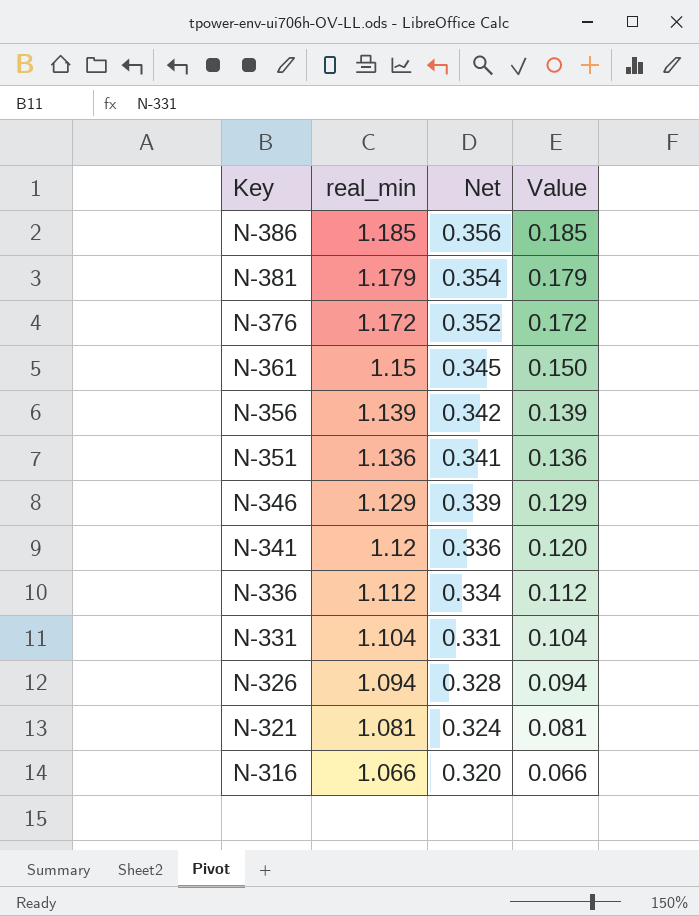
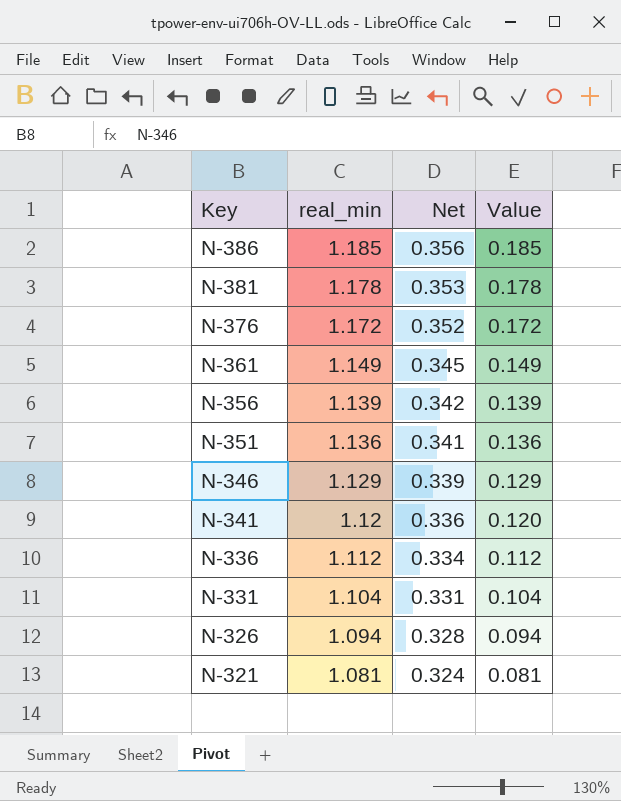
row N-316: 1.066 | 0.320 | 0.066 -> none
N-381 | real_min: 1.179 -> 1.178
N-381 | Net: 0.354 -> 0.353
N-381 | Value: 0.179 -> 0.178
N-361 | real_min: 1.15 -> 1.149
N-361 | Value: 0.150 -> 0.149

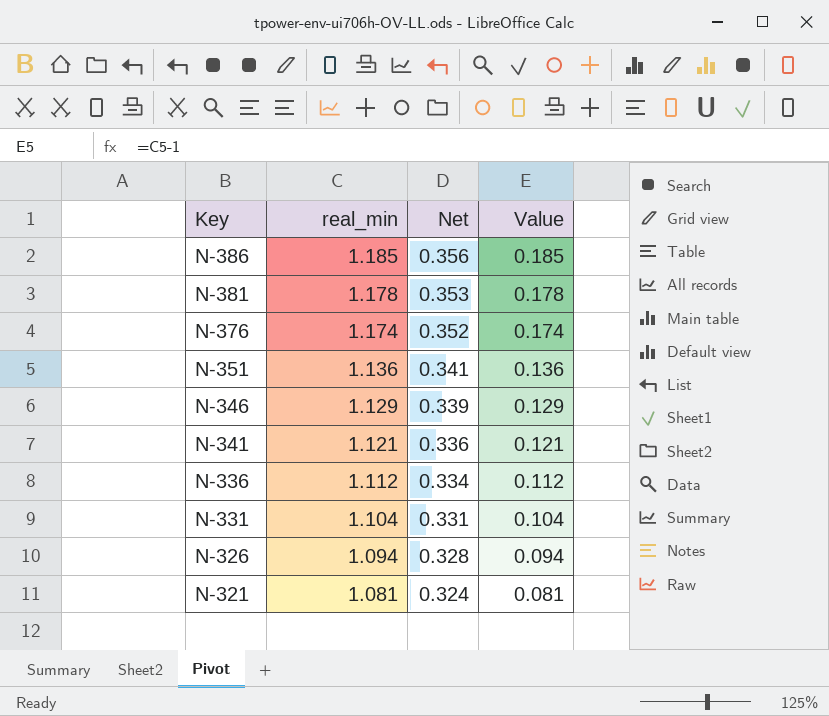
row N-361: 1.149 | 0.345 | 0.149 -> none
row N-356: 1.139 | 0.342 | 0.139 -> none
N-376 | real_min: 1.172 -> 1.174
N-376 | Value: 0.172 -> 0.174
N-341 | real_min: 1.12 -> 1.121
N-341 | Value: 0.120 -> 0.121

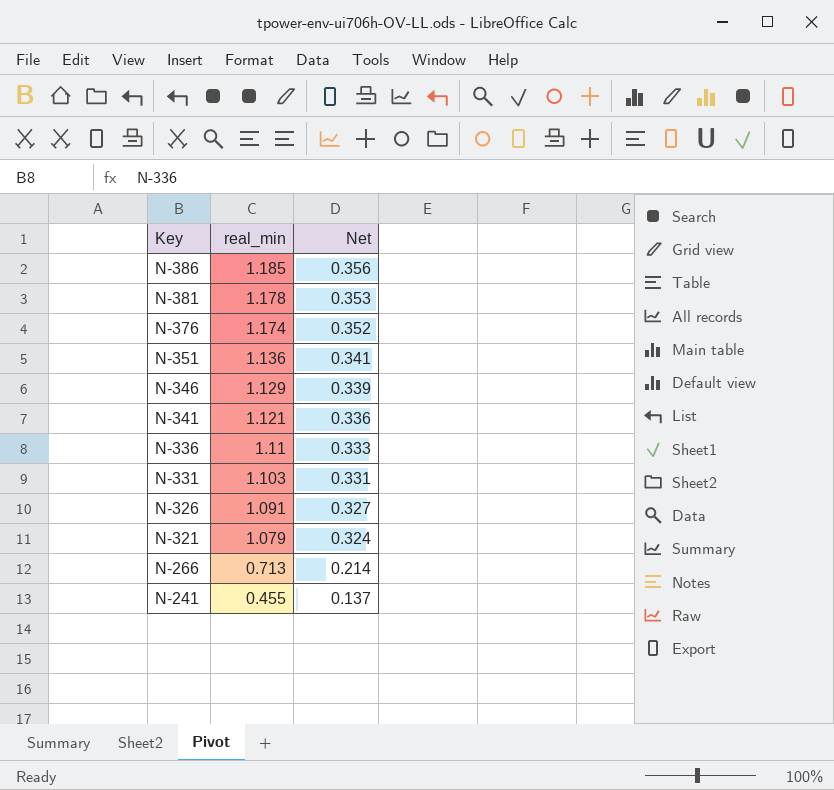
column Value | formula: [real_min] - 1 -> none
N-336 | real_min: 1.112 -> 1.11
N-336 | Net: 0.334 -> 0.333
N-331 | real_min: 1.104 -> 1.103
N-326 | real_min: 1.094 -> 1.091
N-326 | Net: 0.328 -> 0.327
N-321 | real_min: 1.081 -> 1.079
row N-266: none -> 0.713 | 0.214
row N-241: none -> 0.455 | 0.137

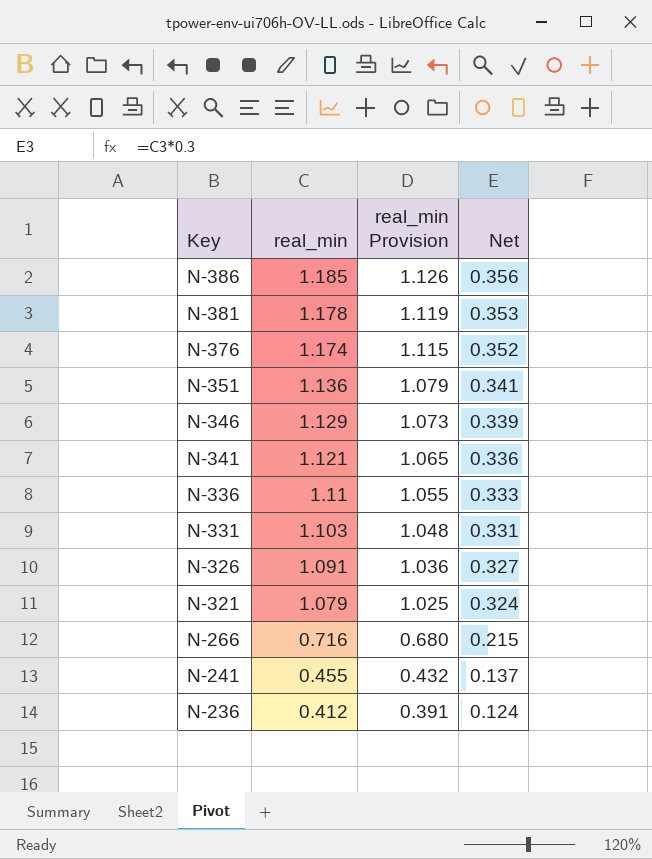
column real_min Provision | formula: none -> [real_min] * 0.95
N-266 | real_min: 0.713 -> 0.716
N-266 | Net: 0.214 -> 0.215
row N-236: none -> 0.412 | 0.391 | 0.124

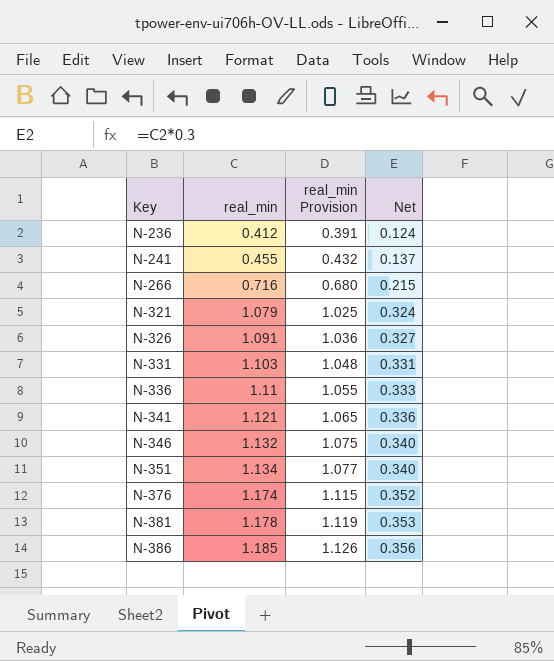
row order: Key descending -> Key ascending
N-346 | real_min: 1.129 -> 1.132
N-346 | real_min Provision: 1.073 -> 1.075
N-346 | Net: 0.339 -> 0.340
N-351 | real_min: 1.136 -> 1.134
N-351 | real_min Provision: 1.079 -> 1.077
N-351 | Net: 0.341 -> 0.340

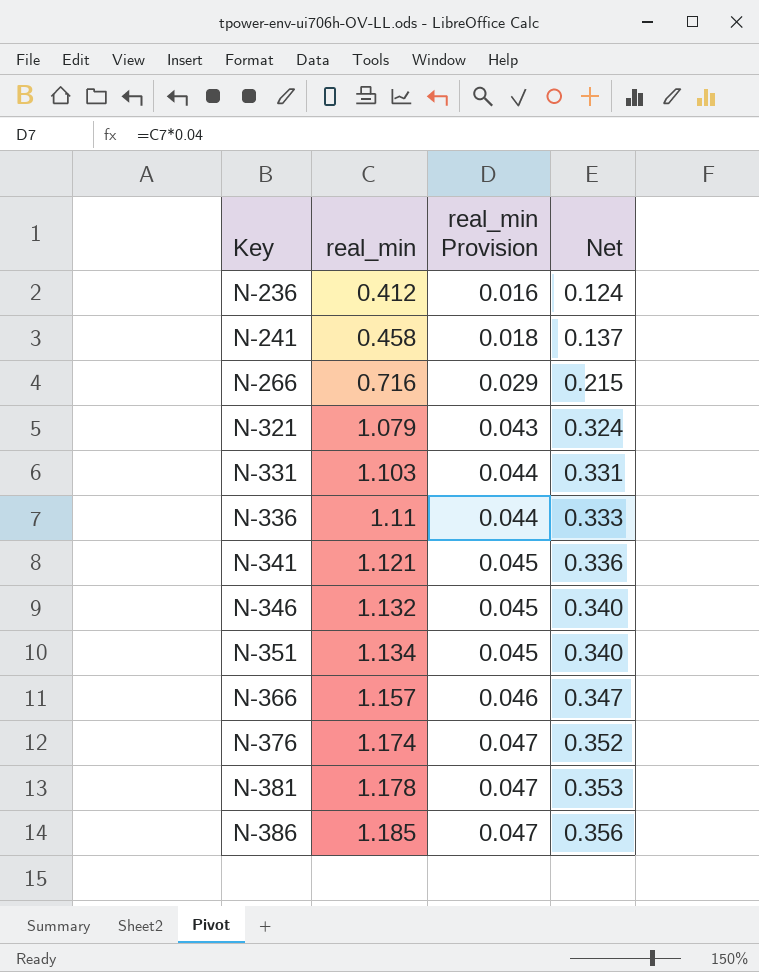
column real_min Provision | formula: [real_min] * 0.95 -> [real_min] * 0.04
row N-326: 1.091 | 1.036 | 0.327 -> none
N-241 | real_min: 0.455 -> 0.458
row N-366: none -> 1.157 | 0.046 | 0.347

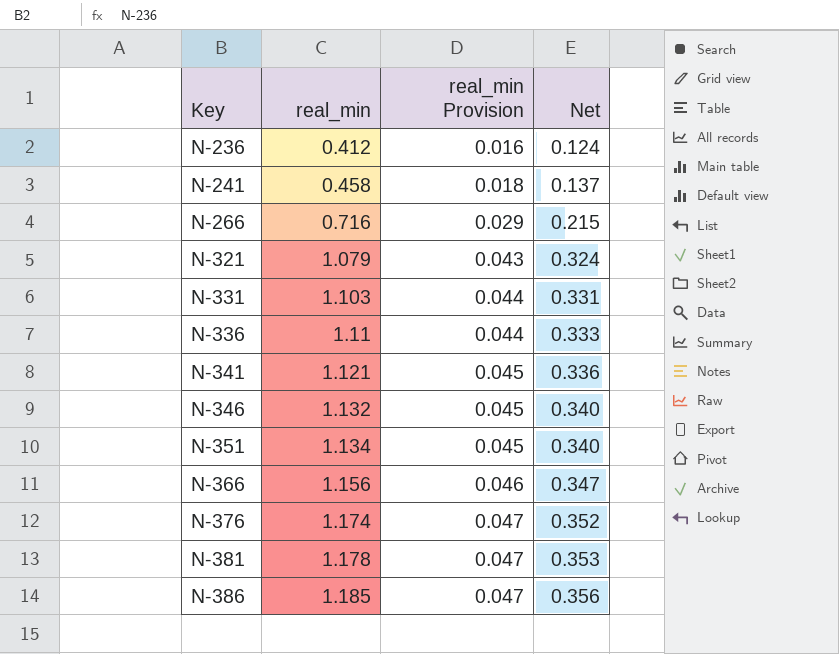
N-366 | real_min: 1.157 -> 1.156

